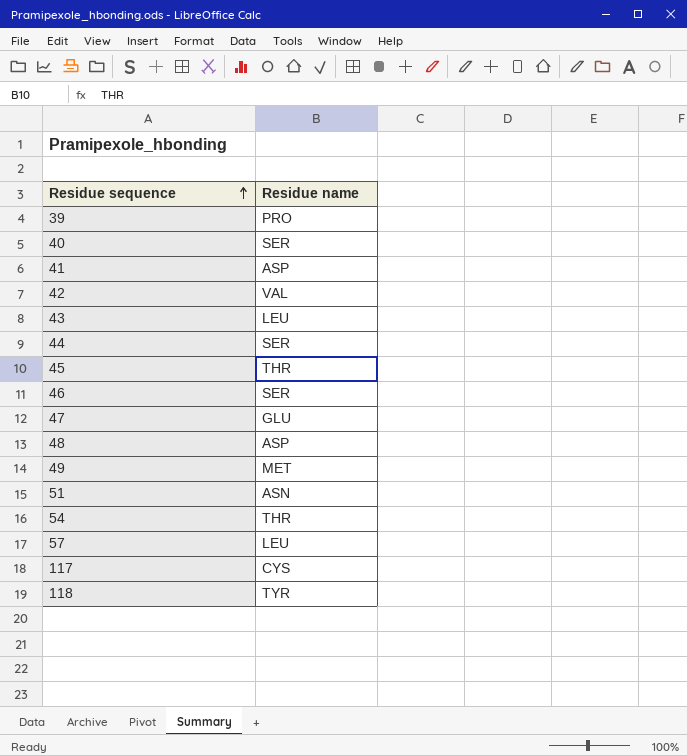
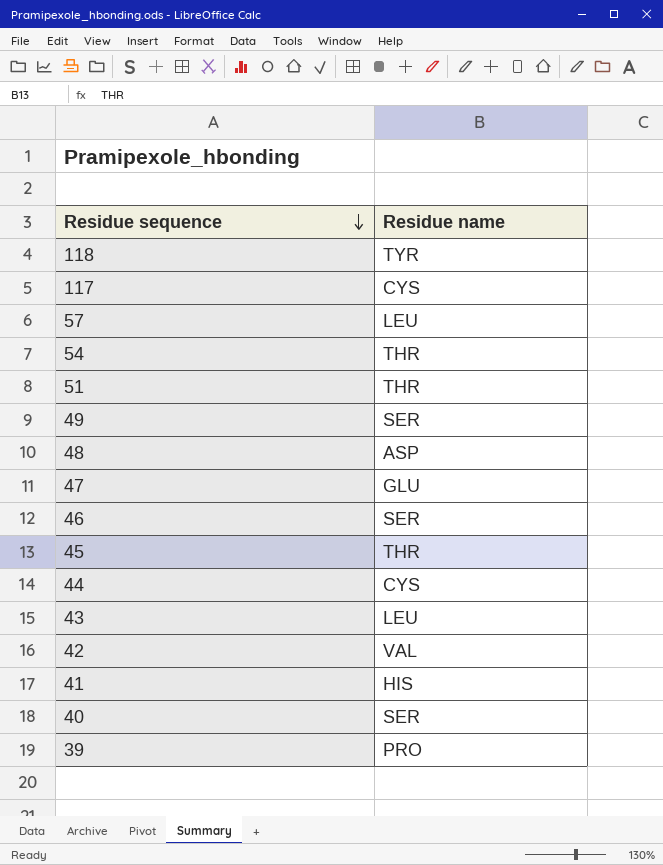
row order: Residue sequence ascending -> Residue sequence descending
51 | Residue name: ASN -> THR
49 | Residue name: MET -> SER
44 | Residue name: SER -> CYS
41 | Residue name: ASP -> HIS

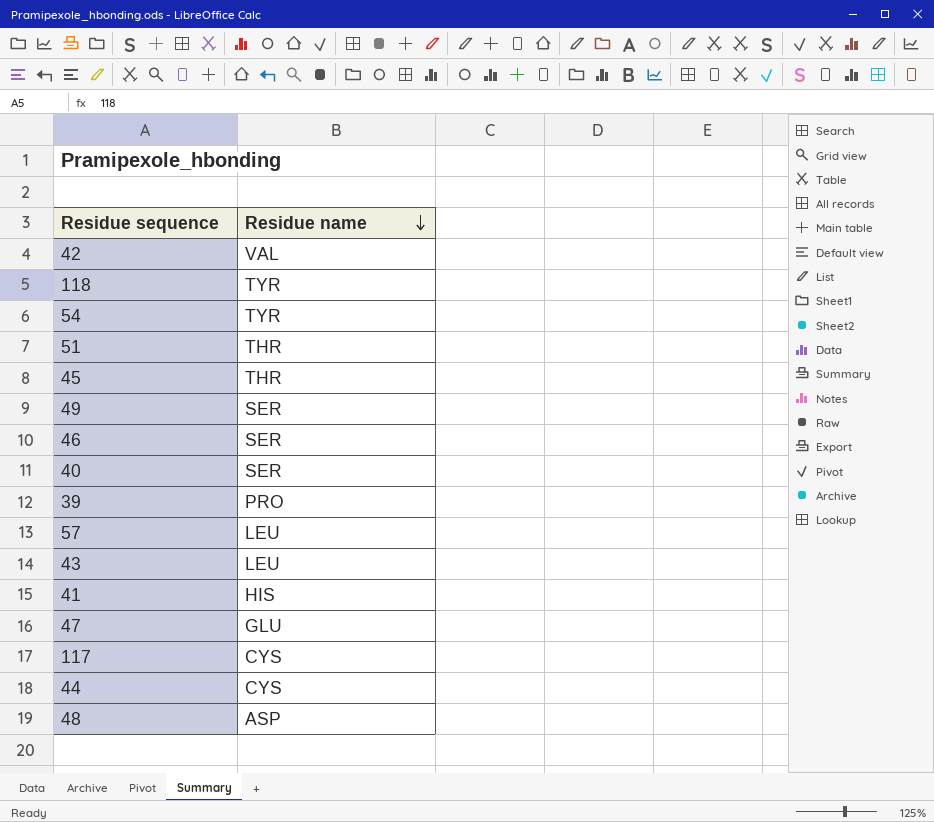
row order: Residue sequence descending -> Residue name descending
54 | Residue name: THR -> TYR

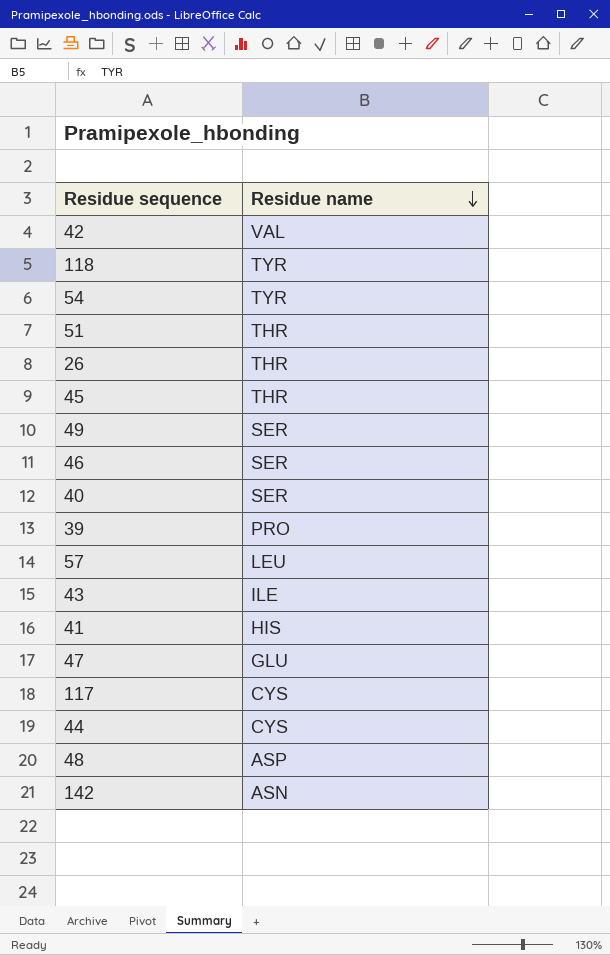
row 26: none -> THR
43 | Residue name: LEU -> ILE
row 142: none -> ASN

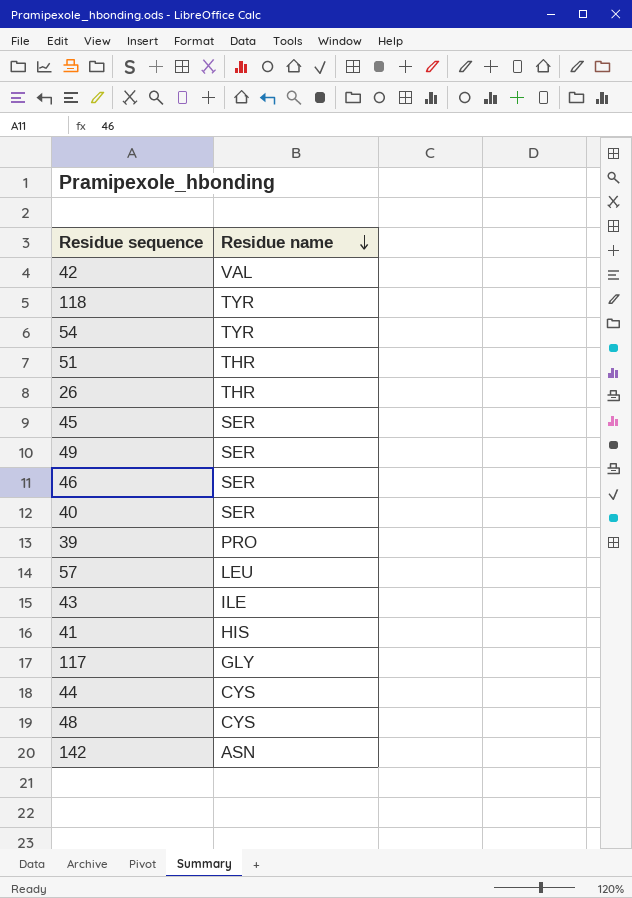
row 47: GLU -> none
45 | Residue name: THR -> SER
117 | Residue name: CYS -> GLY
48 | Residue name: ASP -> CYS

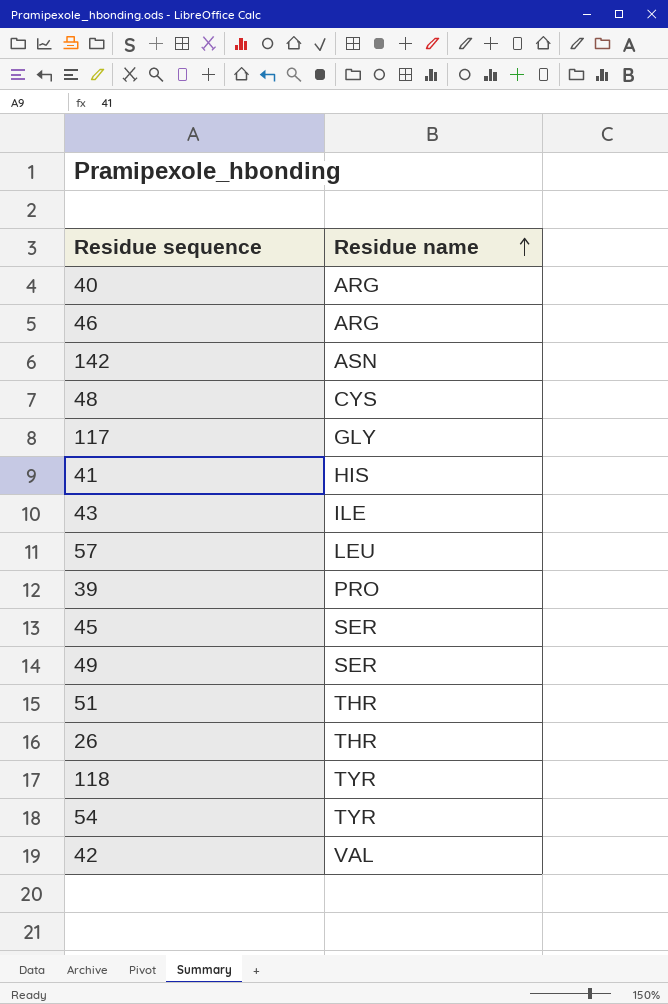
row order: Residue name descending -> Residue name ascending
row 44: CYS -> none
40 | Residue name: SER -> ARG
46 | Residue name: SER -> ARG

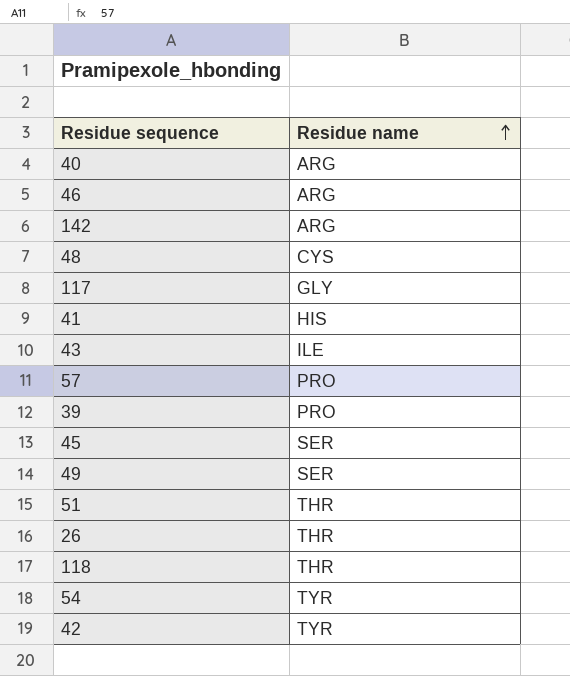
142 | Residue name: ASN -> ARG
57 | Residue name: LEU -> PRO
118 | Residue name: TYR -> THR
42 | Residue name: VAL -> TYR

